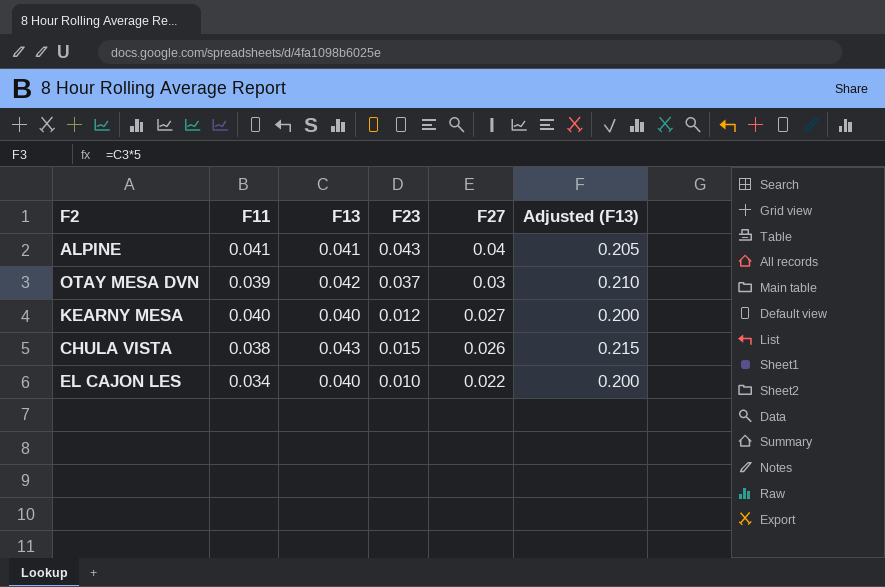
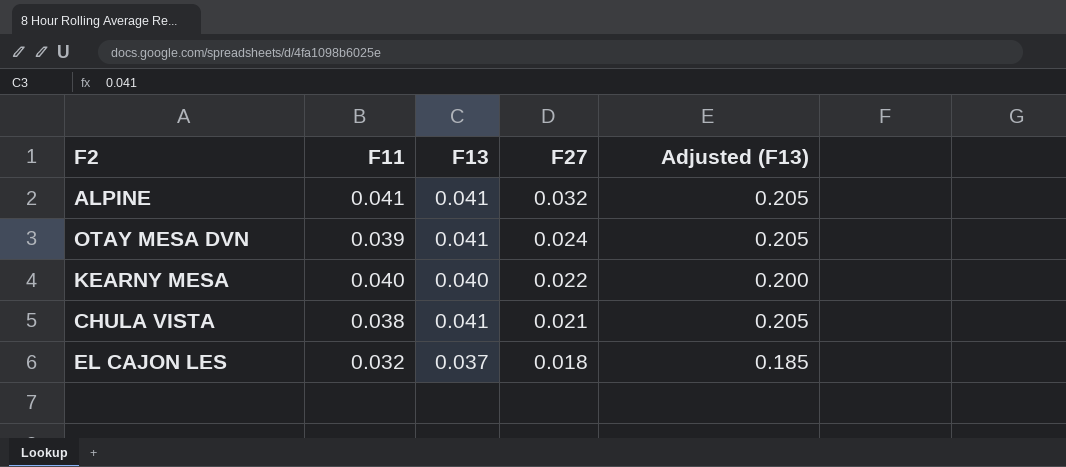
column F23 | position: 4 -> none
ALPINE | F27: 0.04 -> 0.032
OTAY MESA DVN | F13: 0.042 -> 0.041
OTAY MESA DVN | F27: 0.03 -> 0.024
OTAY MESA DVN | Adjusted (F13): 0.210 -> 0.205
KEARNY MESA | F27: 0.027 -> 0.022
CHULA VISTA | F13: 0.043 -> 0.041
CHULA VISTA | F27: 0.026 -> 0.021
CHULA VISTA | Adjusted (F13): 0.215 -> 0.205
EL CAJON LES | F11: 0.034 -> 0.032
EL CAJON LES | F13: 0.040 -> 0.037
EL CAJON LES | F27: 0.022 -> 0.018
EL CAJON LES | Adjusted (F13): 0.200 -> 0.185

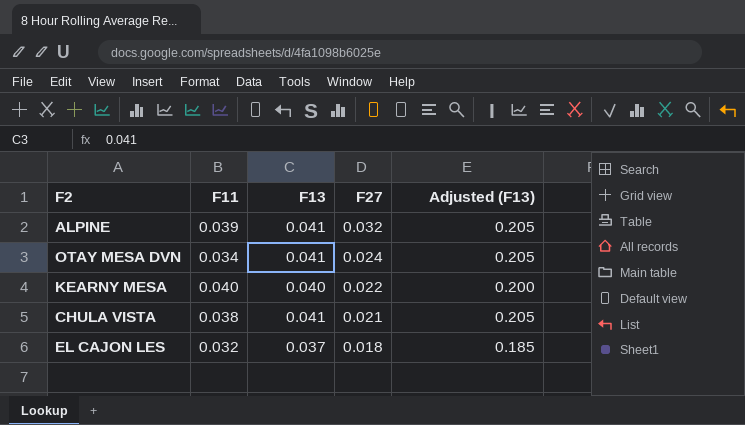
ALPINE | F11: 0.041 -> 0.039
OTAY MESA DVN | F11: 0.039 -> 0.034

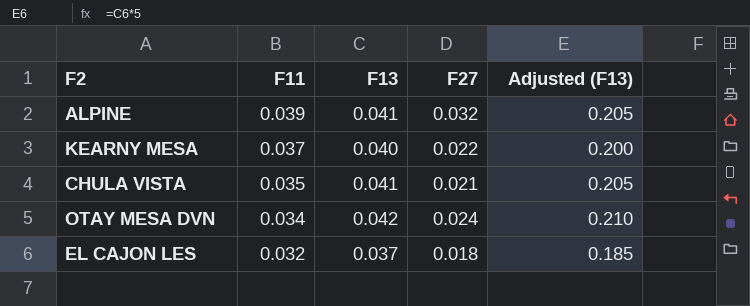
row order: F27 descending -> F11 descending
KEARNY MESA | F11: 0.040 -> 0.037
CHULA VISTA | F11: 0.038 -> 0.035
OTAY MESA DVN | F13: 0.041 -> 0.042
OTAY MESA DVN | Adjusted (F13): 0.205 -> 0.210

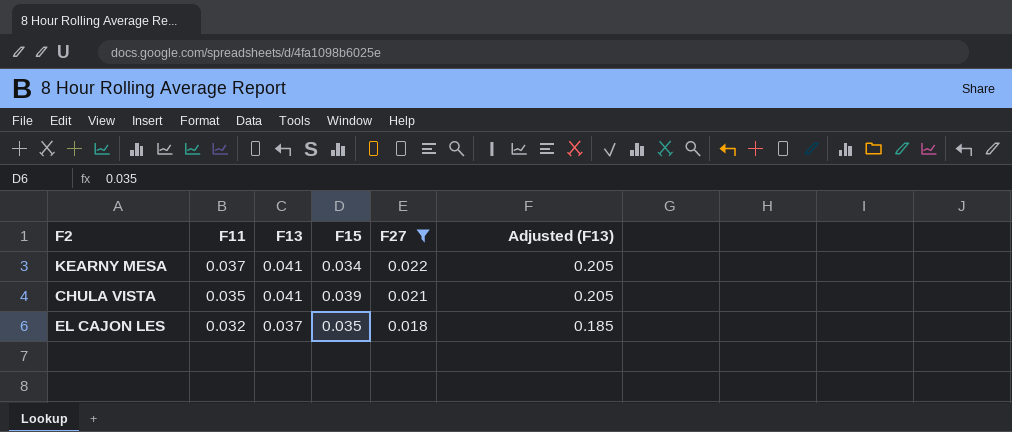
filter: none -> F27 <= 0.022
column F15 | position: none -> 4
KEARNY MESA | F13: 0.040 -> 0.041
KEARNY MESA | Adjusted (F13): 0.200 -> 0.205

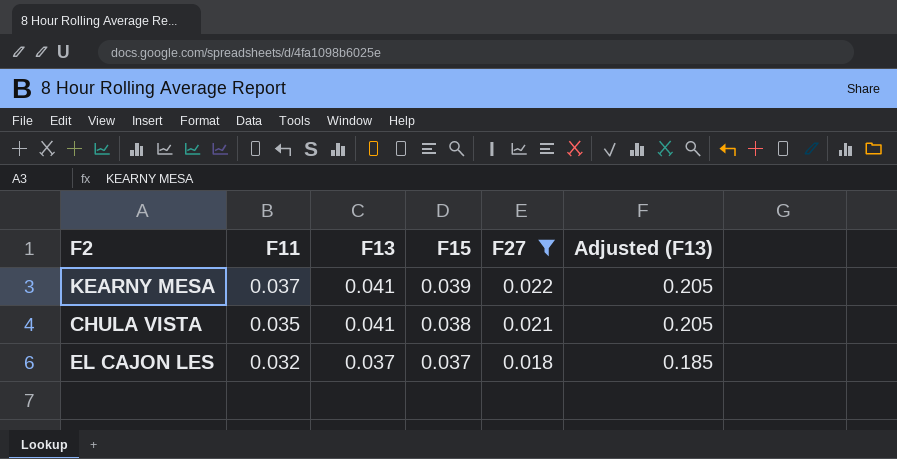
KEARNY MESA | F15: 0.034 -> 0.039
CHULA VISTA | F15: 0.039 -> 0.038
EL CAJON LES | F15: 0.035 -> 0.037

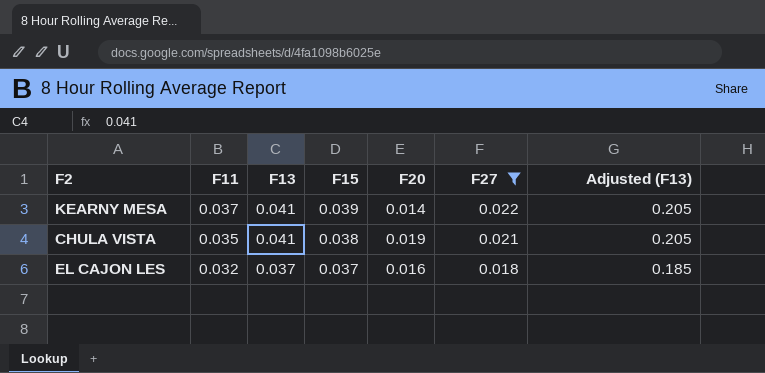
column F20 | position: none -> 5

